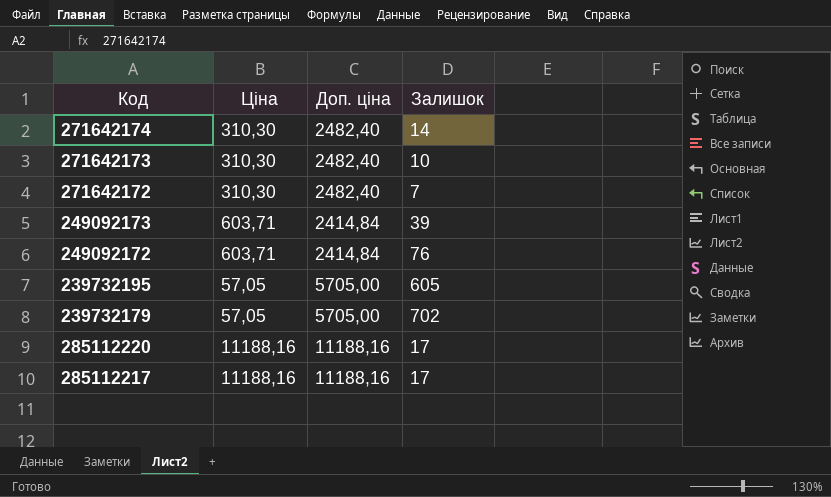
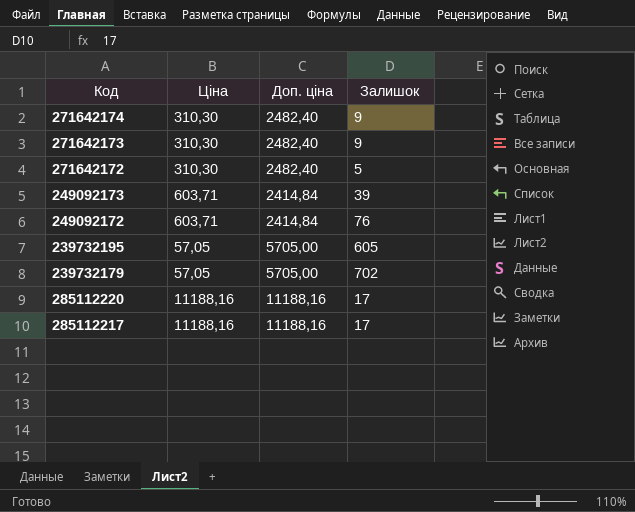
271642174 | Залишок: 14 -> 9
271642173 | Залишок: 10 -> 9
271642172 | Залишок: 7 -> 5

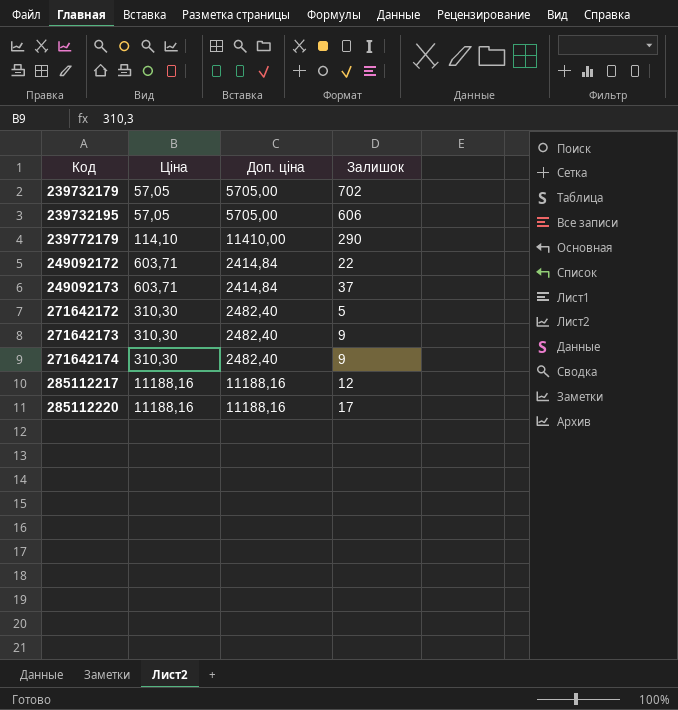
row order: none -> Код ascending
239732195 | Залишок: 605 -> 606
row 239772179: none -> 114,10 | 11410,00 | 290
249092172 | Залишок: 76 -> 22
249092173 | Залишок: 39 -> 37
285112217 | Залишок: 17 -> 12

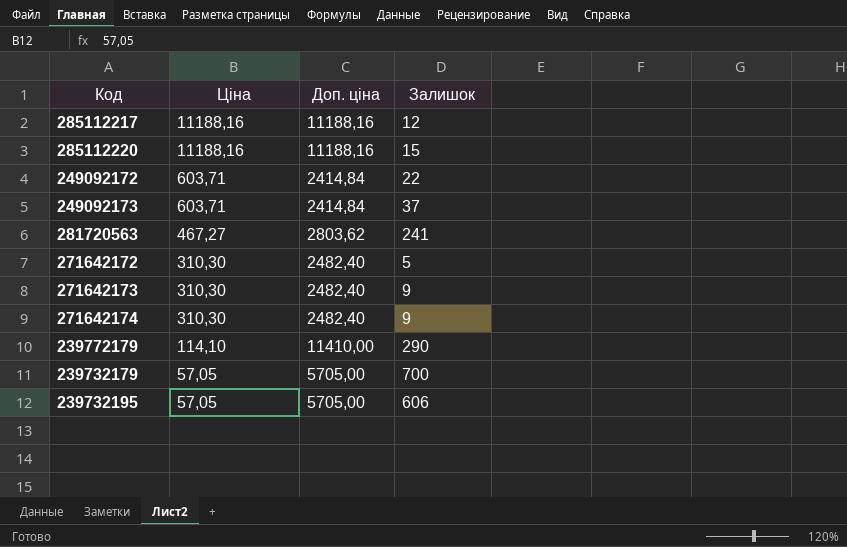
row order: Код ascending -> Ціна descending
285112220 | Залишок: 17 -> 15
row 281720563: none -> 467,27 | 2803,62 | 241
239732179 | Залишок: 702 -> 700

